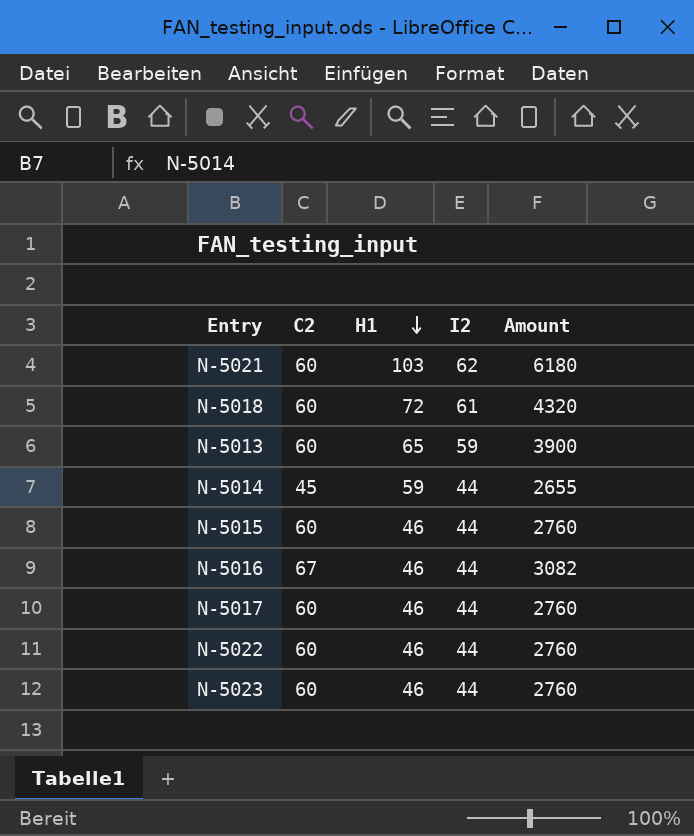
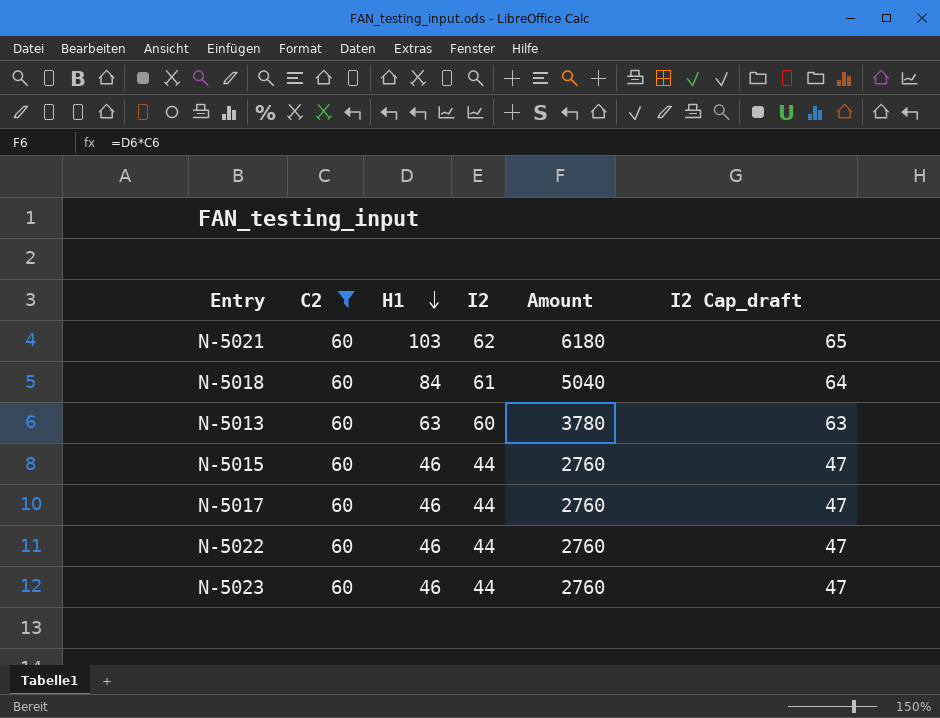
filter: none -> C2 = 60
column I2 Cap_draft | formula: none -> [I2] + 3
N-5018 | H1: 72 -> 84
N-5018 | Amount: 4320 -> 5040
N-5013 | H1: 65 -> 63
N-5013 | I2: 59 -> 60
N-5013 | Amount: 3900 -> 3780

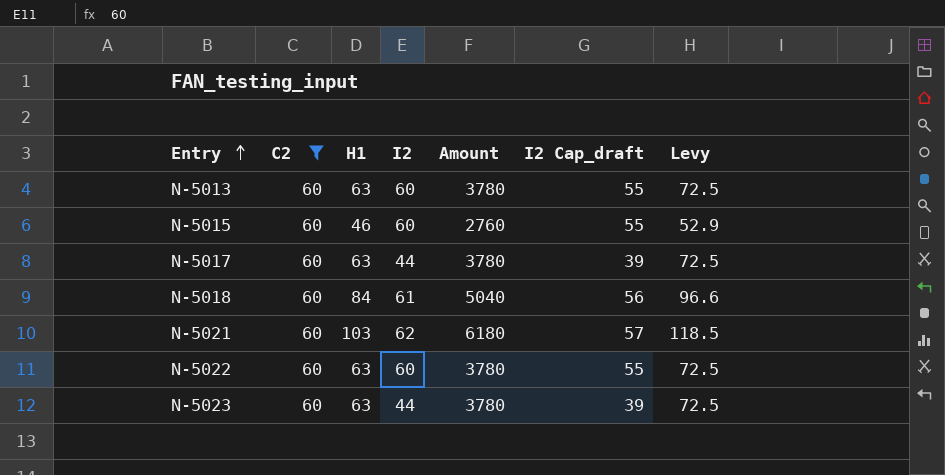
row order: H1 descending -> Entry ascending
column I2 Cap_draft | formula: [I2] + 3 -> [I2] - 5
column Levy | formula: none -> [H1] * 1.15
N-5015 | I2: 44 -> 60
N-5017 | H1: 46 -> 63
N-5017 | Amount: 2760 -> 3780
N-5022 | H1: 46 -> 63
N-5022 | I2: 44 -> 60
N-5022 | Amount: 2760 -> 3780
N-5023 | H1: 46 -> 63
N-5023 | Amount: 2760 -> 3780

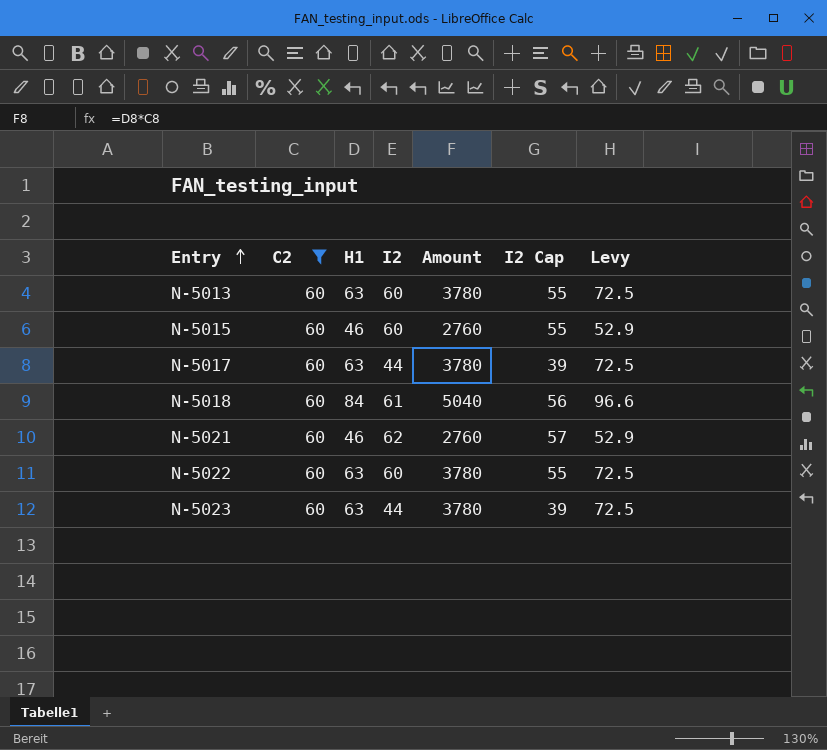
column name: I2 Cap_draft -> I2 Cap
N-5021 | H1: 103 -> 46
N-5021 | Amount: 6180 -> 2760
N-5021 | Levy: 118.5 -> 52.9

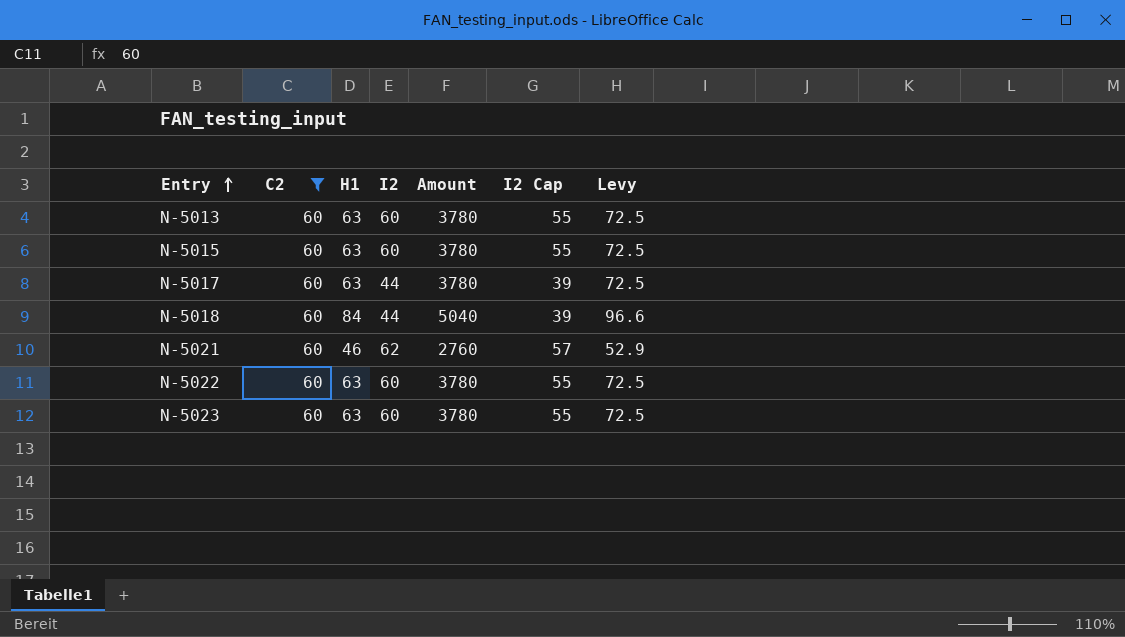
N-5015 | H1: 46 -> 63
N-5015 | Amount: 2760 -> 3780
N-5015 | Levy: 52.9 -> 72.5
N-5018 | I2: 61 -> 44
N-5018 | I2 Cap: 56 -> 39
N-5023 | I2: 44 -> 60
N-5023 | I2 Cap: 39 -> 55

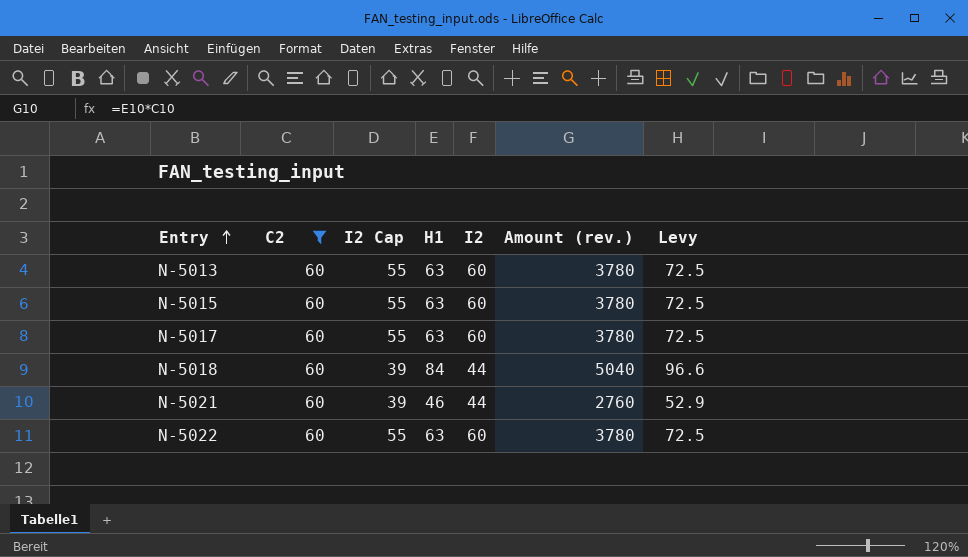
column I2 Cap | position: 6 -> 3
column name: Amount -> Amount (rev.)
row N-5023: 60 | 63 | 60 | 3780 | 55 | 72.5 -> none
N-5017 | I2 Cap: 39 -> 55
N-5017 | I2: 44 -> 60
N-5021 | I2 Cap: 57 -> 39
N-5021 | I2: 62 -> 44

